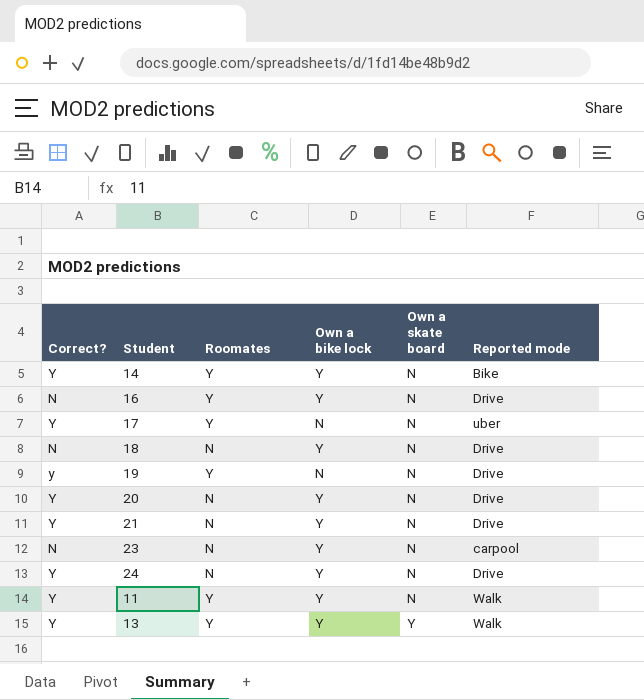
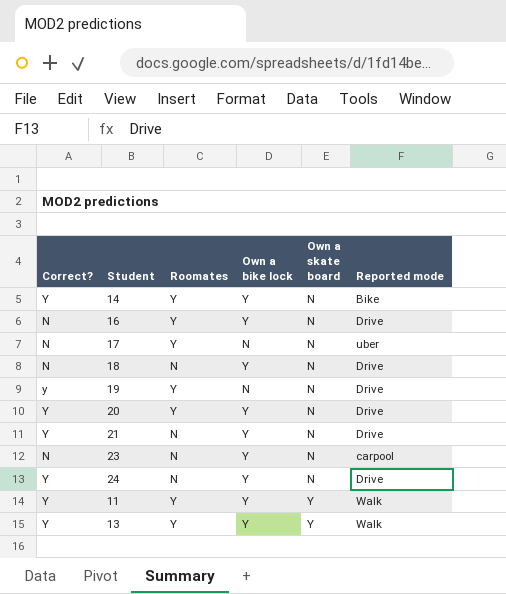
17 | Correct?: Y -> N
20 | Roomates: N -> Y
11 | Own a skate board: N -> Y

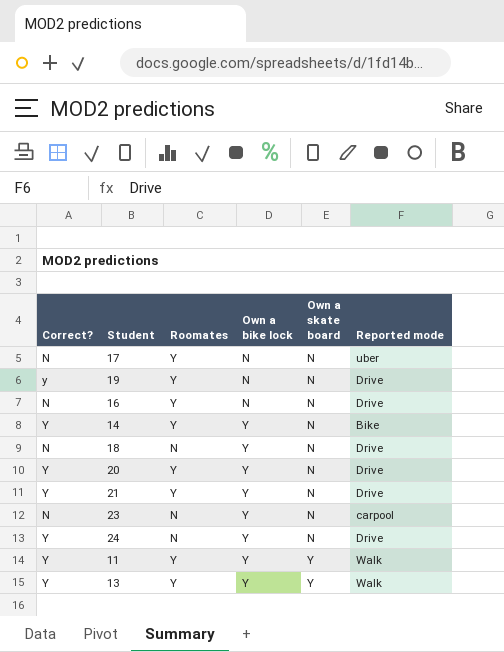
row order: Own a skate board ascending -> Own a bike lock ascending
16 | Own a bike lock: Y -> N
21 | Roomates: N -> Y

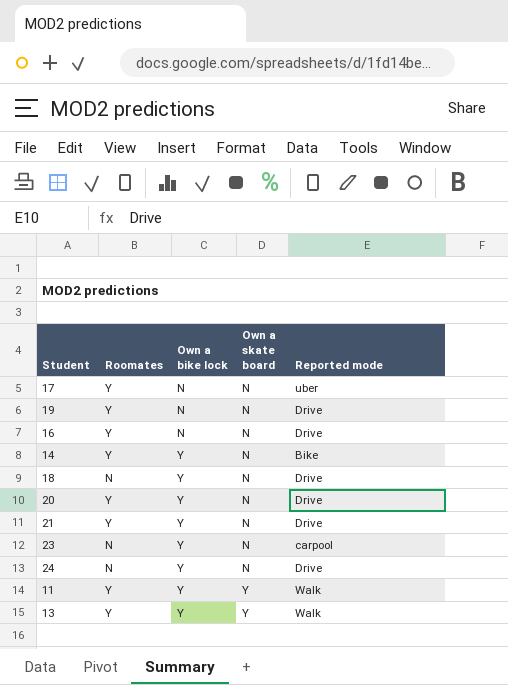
column Correct? | position: 1 -> none

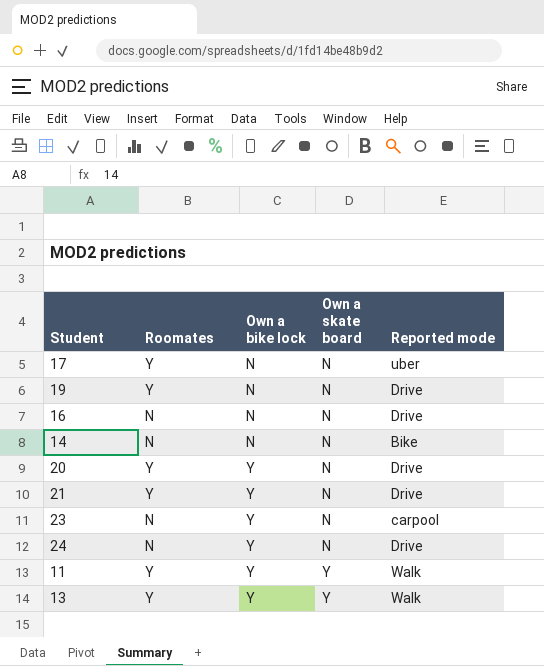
row 18: N | Y | N | Drive -> none
16 | Roomates: Y -> N
14 | Roomates: Y -> N
14 | Own a bike lock: Y -> N

